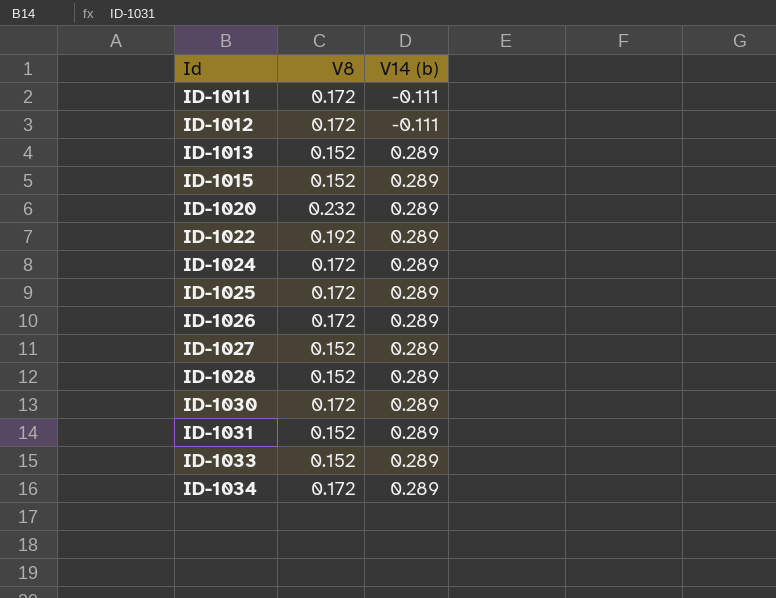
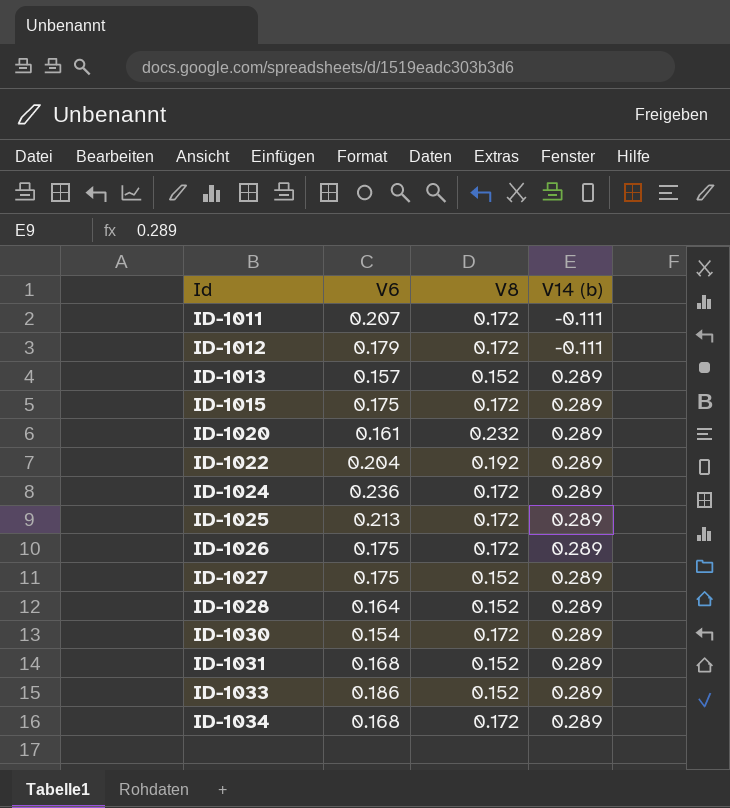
column V6 | position: none -> 2
ID-1015 | V8: 0.152 -> 0.172

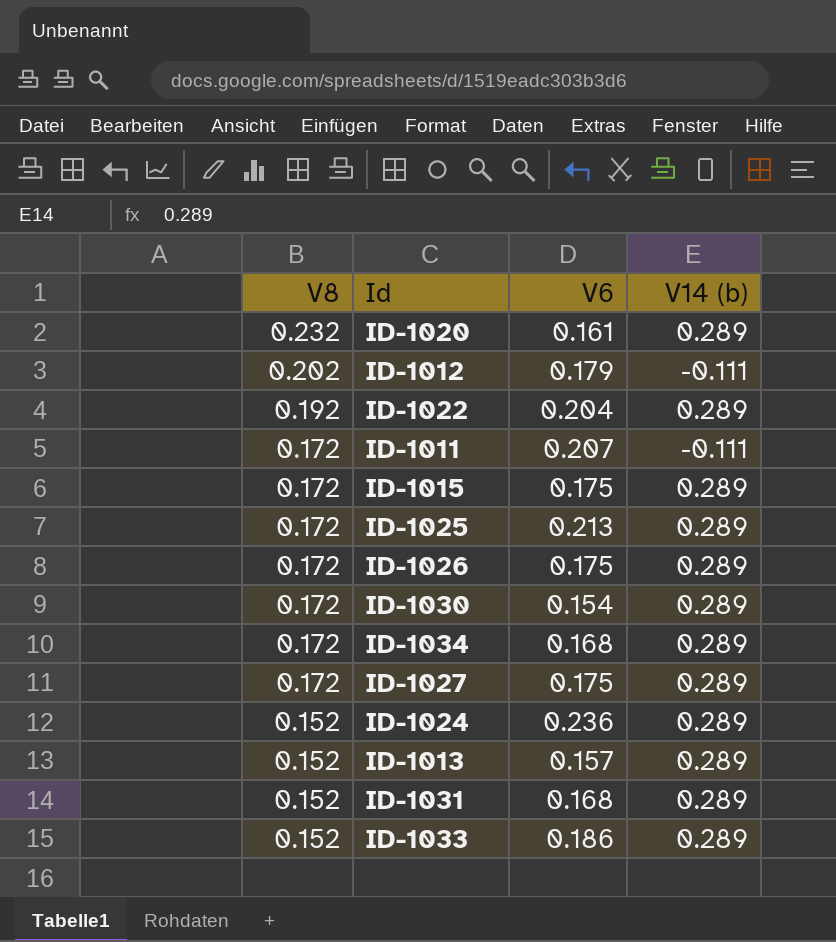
row order: Id ascending -> V8 descending
column V8 | position: 3 -> 1
row ID-1028: 0.164 | 0.152 | 0.289 -> none
ID-1012 | V8: 0.172 -> 0.202
ID-1027 | V8: 0.152 -> 0.172
ID-1024 | V8: 0.172 -> 0.152

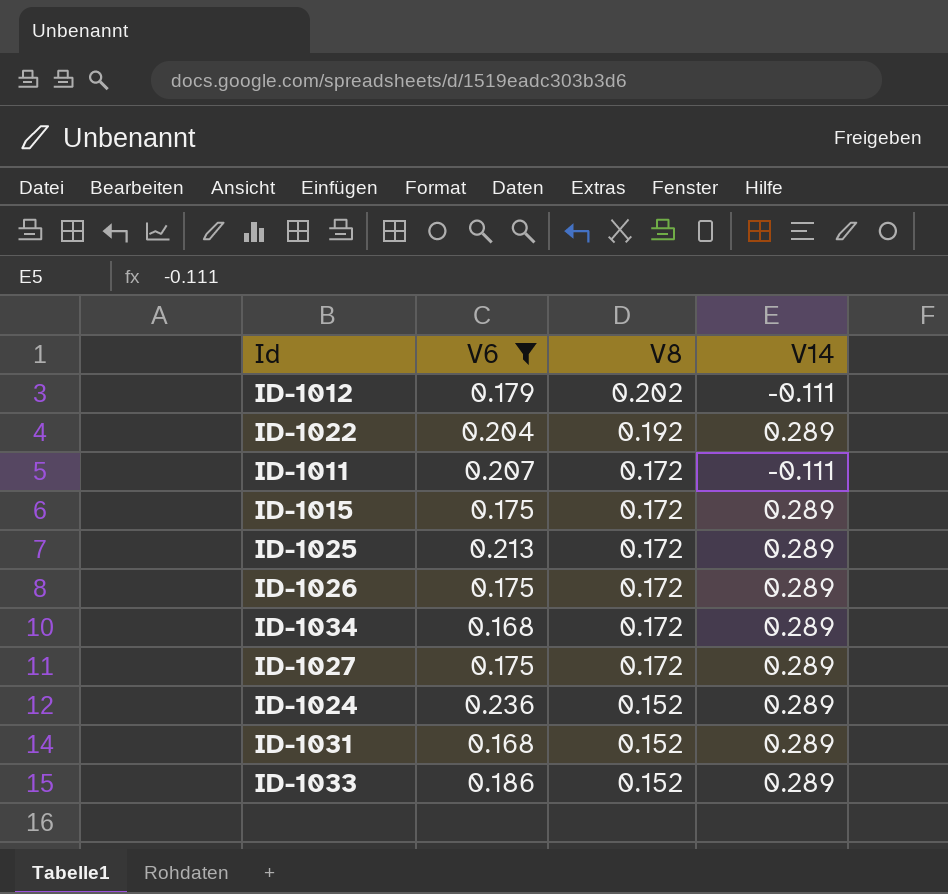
filter: none -> V6 >= 0.168
column V8 | position: 1 -> 3
column name: V14 (b) -> V14

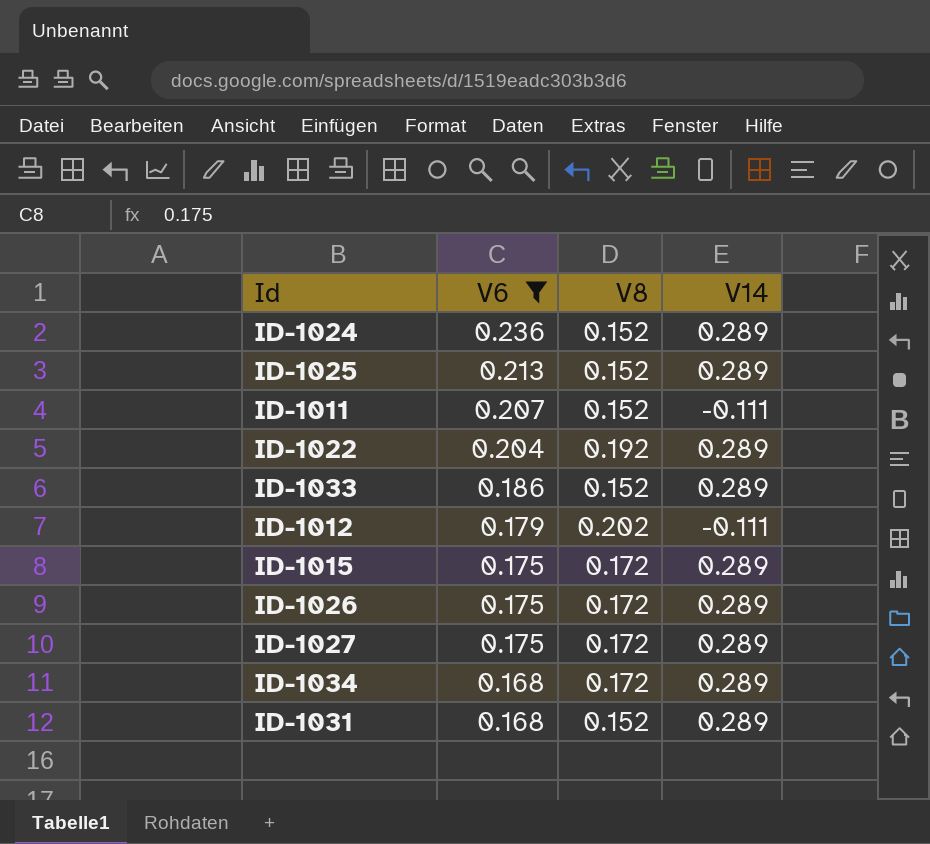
row order: V8 descending -> V6 descending
ID-1025 | V8: 0.172 -> 0.152
ID-1011 | V8: 0.172 -> 0.152

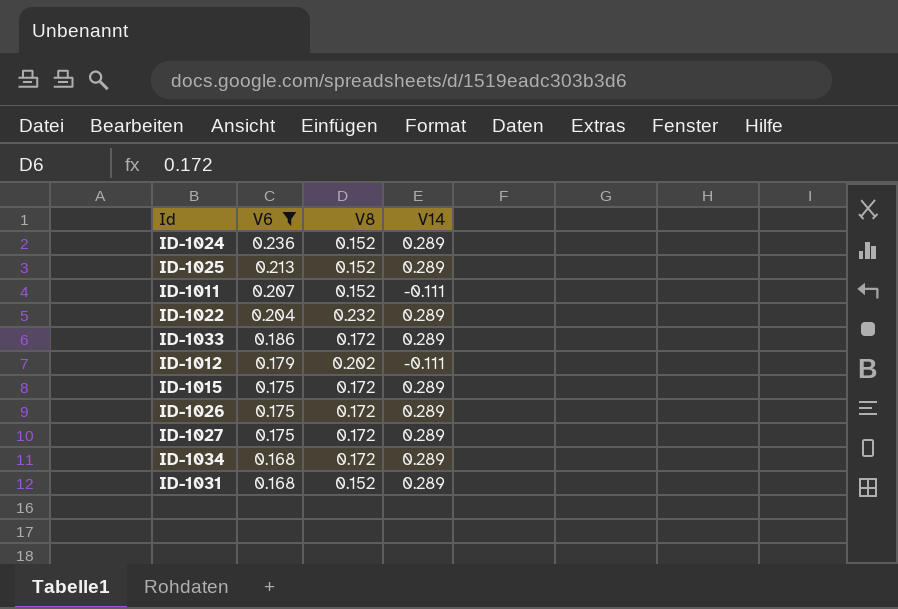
ID-1022 | V8: 0.192 -> 0.232
ID-1033 | V8: 0.152 -> 0.172

